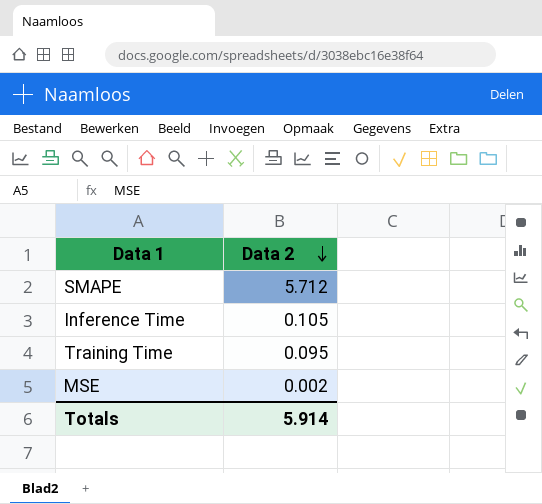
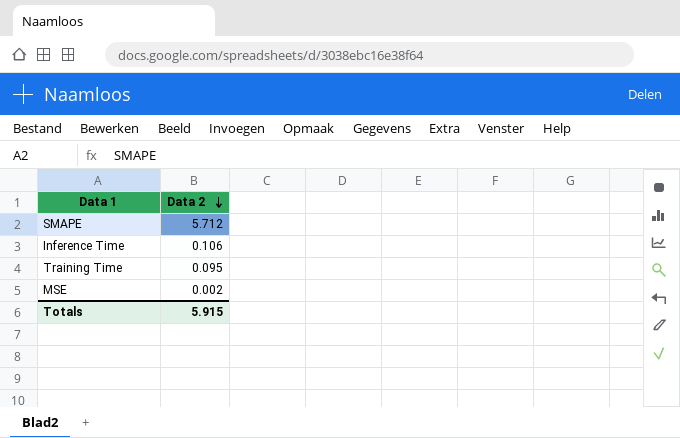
Inference Time | Data 2: 0.105 -> 0.106
Totals | Data 2: 5.914 -> 5.915

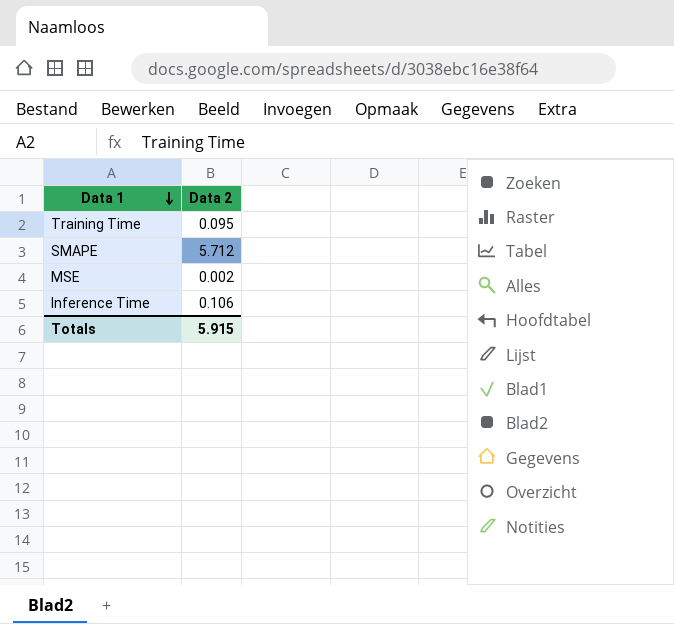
row order: Data 2 descending -> Data 1 descending

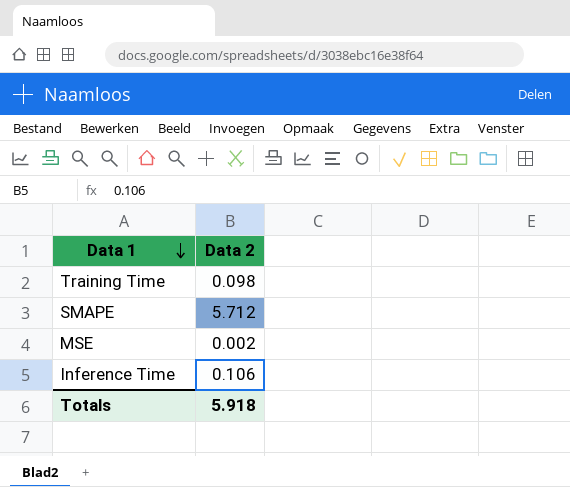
Training Time | Data 2: 0.095 -> 0.098
Totals | Data 2: 5.915 -> 5.918

